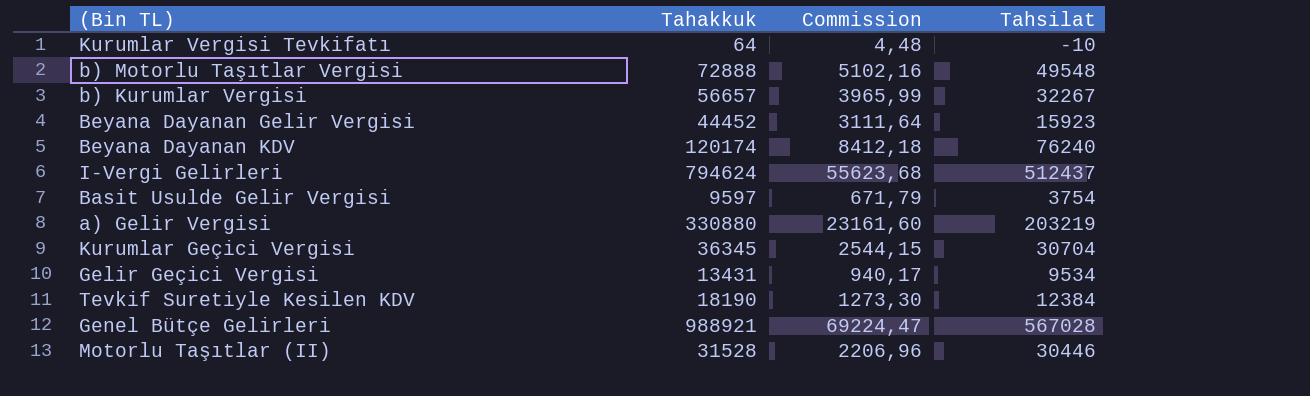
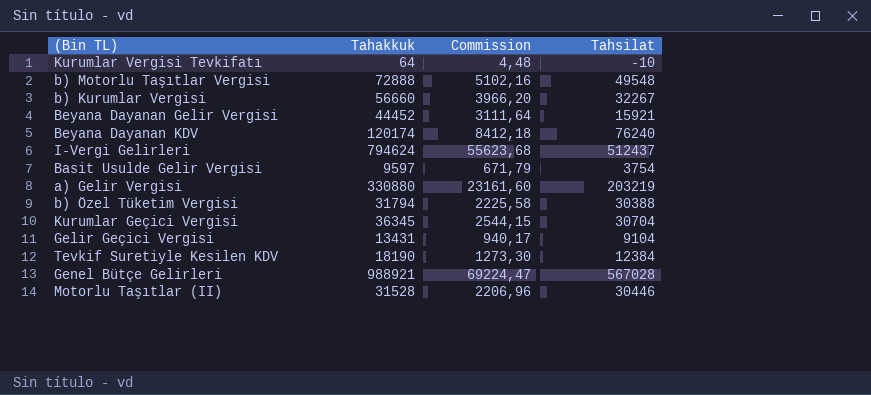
b) Kurumlar Vergisi | Tahakkuk: 56657 -> 56660
b) Kurumlar Vergisi | Commission: 3965,99 -> 3966,20
Beyana Dayanan Gelir Vergisi | Tahsilat: 15923 -> 15921
row b) Özel Tüketim Vergisi: none -> 31794 | 2225,58 | 30388
Gelir Geçici Vergisi | Tahsilat: 9534 -> 9104

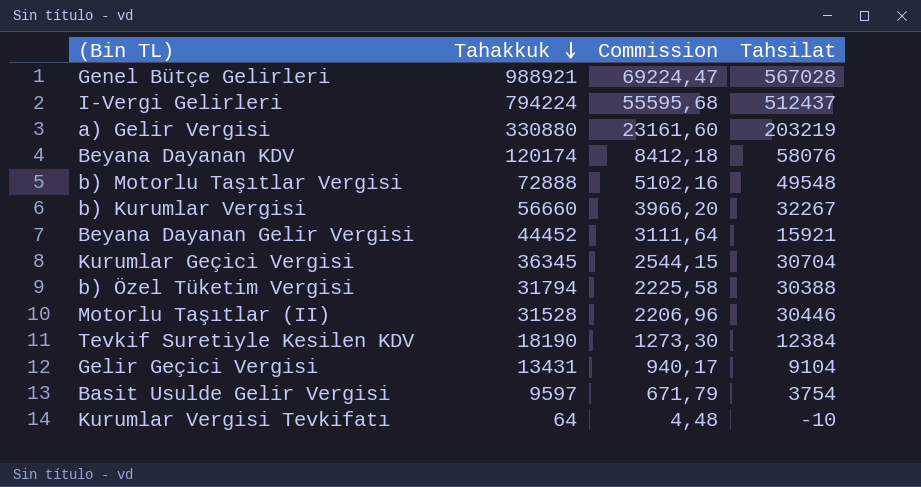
row order: none -> Tahakkuk descending
I-Vergi Gelirleri | Tahakkuk: 794624 -> 794224
I-Vergi Gelirleri | Commission: 55623,68 -> 55595,68
Beyana Dayanan KDV | Tahsilat: 76240 -> 58076

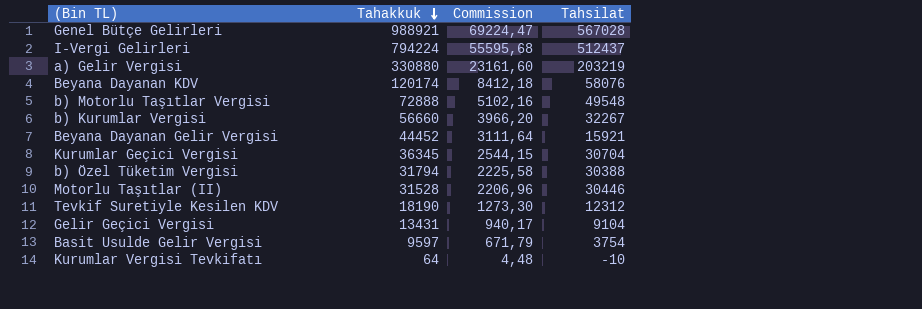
Tevkif Suretiyle Kesilen KDV | Tahsilat: 12384 -> 12312

